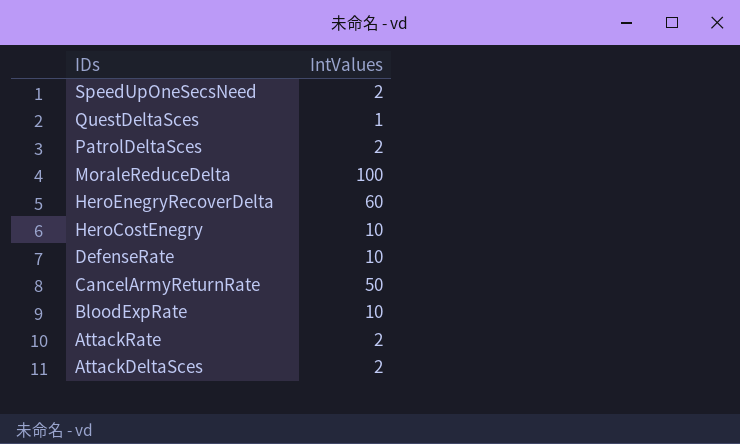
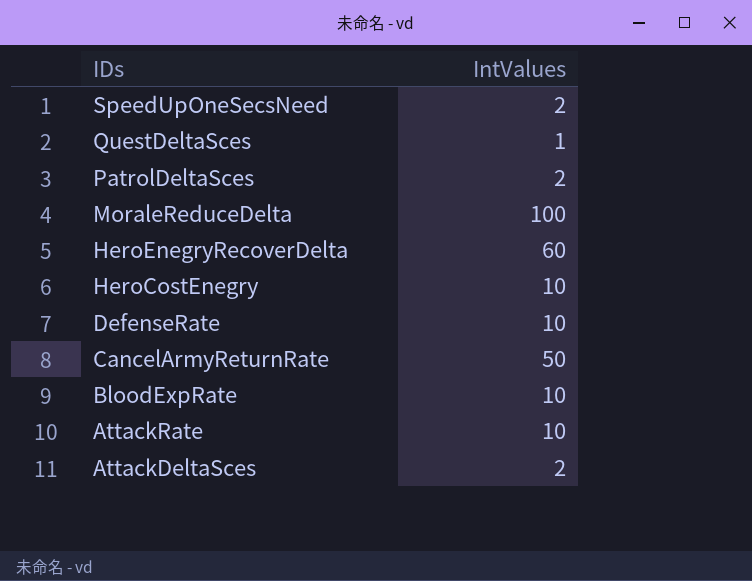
AttackRate | IntValues: 2 -> 10

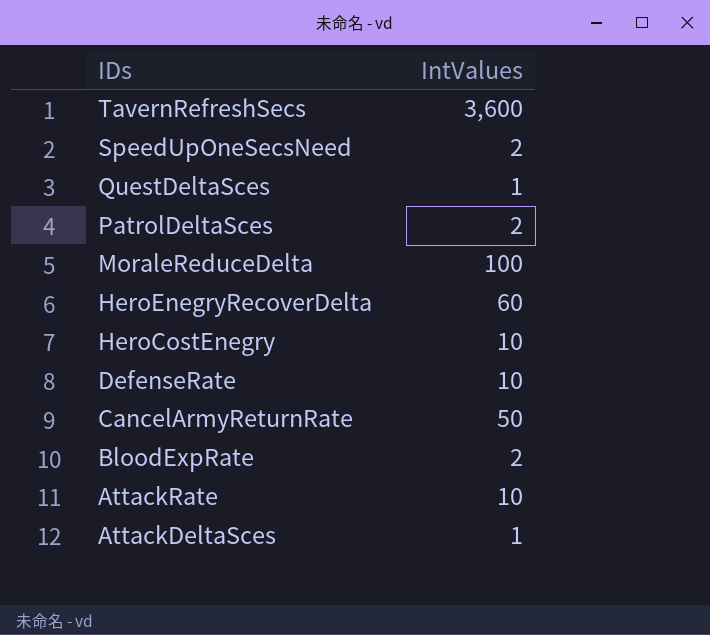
row TavernRefreshSecs: none -> 3,600
BloodExpRate | IntValues: 10 -> 2
AttackDeltaSces | IntValues: 2 -> 1

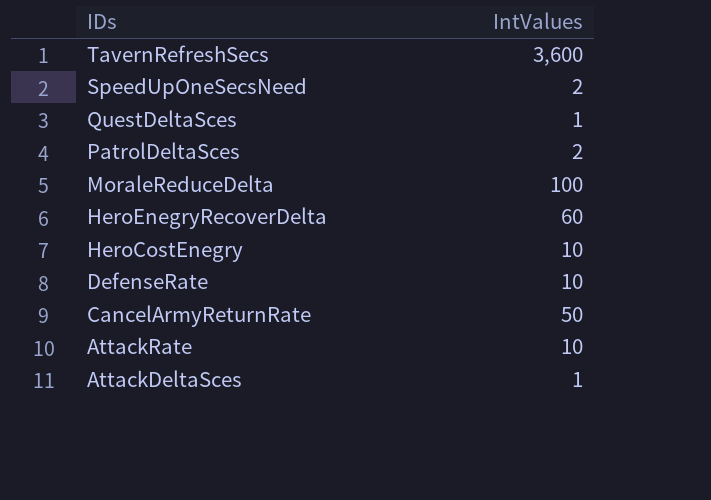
row BloodExpRate: 2 -> none

